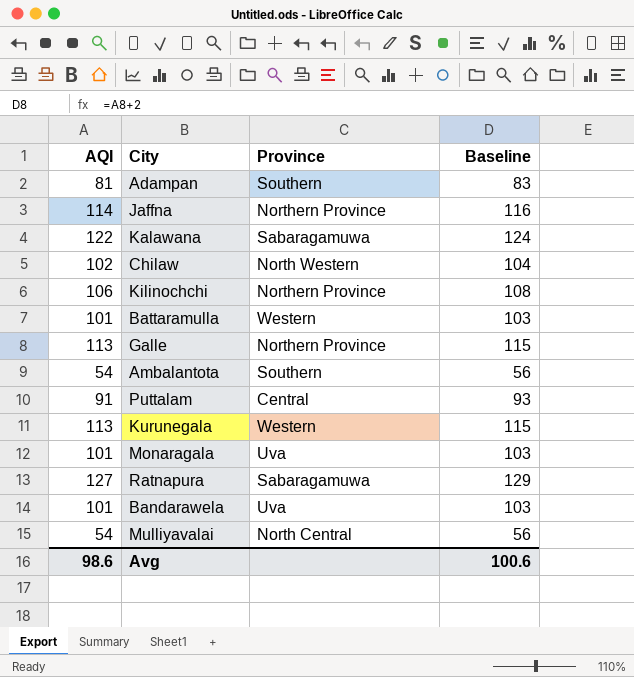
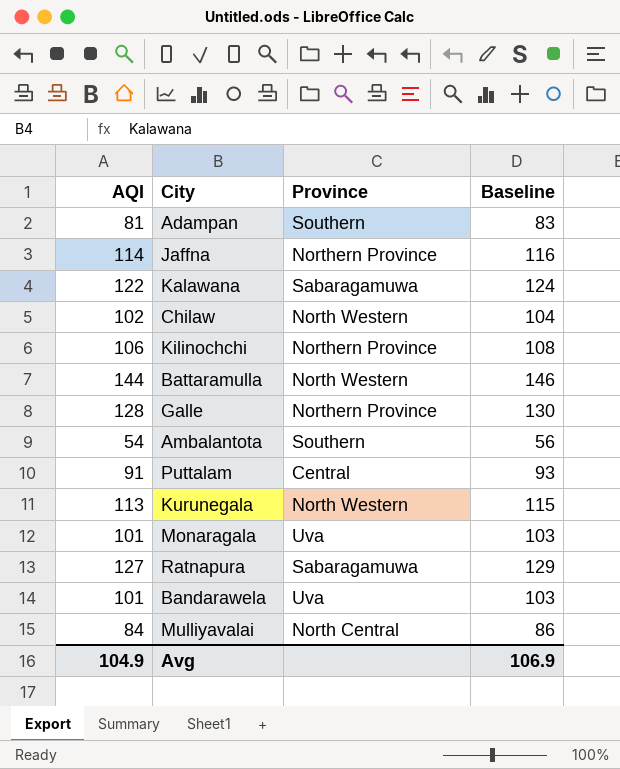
Battaramulla | AQI: 101 -> 144
Battaramulla | Province: Western -> North Western
Battaramulla | Baseline: 103 -> 146
Galle | AQI: 113 -> 128
Galle | Baseline: 115 -> 130
Kurunegala | Province: Western -> North Western
Mulliyavalai | AQI: 54 -> 84
Mulliyavalai | Baseline: 56 -> 86
Avg | AQI: 98.6 -> 104.9
Avg | Baseline: 100.6 -> 106.9

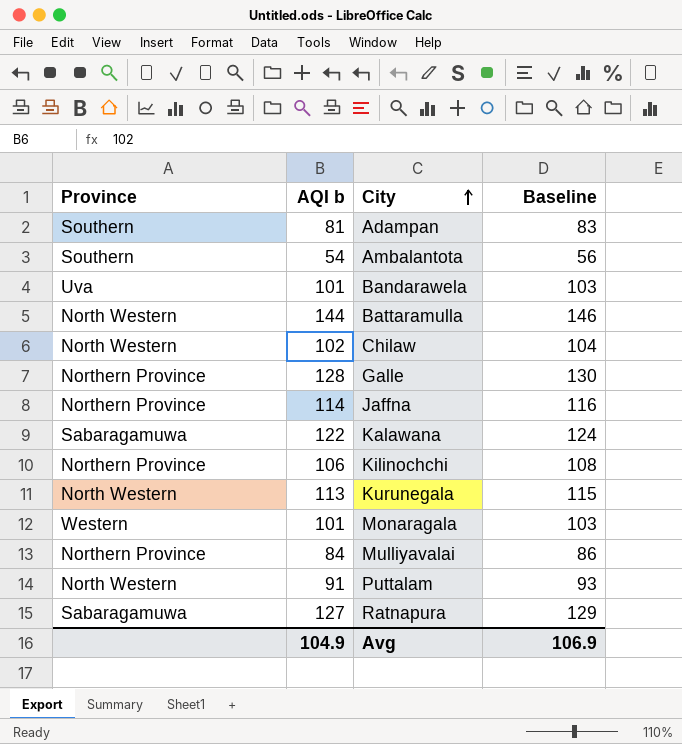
row order: none -> City ascending
column Province | position: 3 -> 1
column name: AQI -> AQI b
Monaragala | Province: Uva -> Western
Mulliyavalai | Province: North Central -> Northern Province
Puttalam | Province: Central -> North Western

